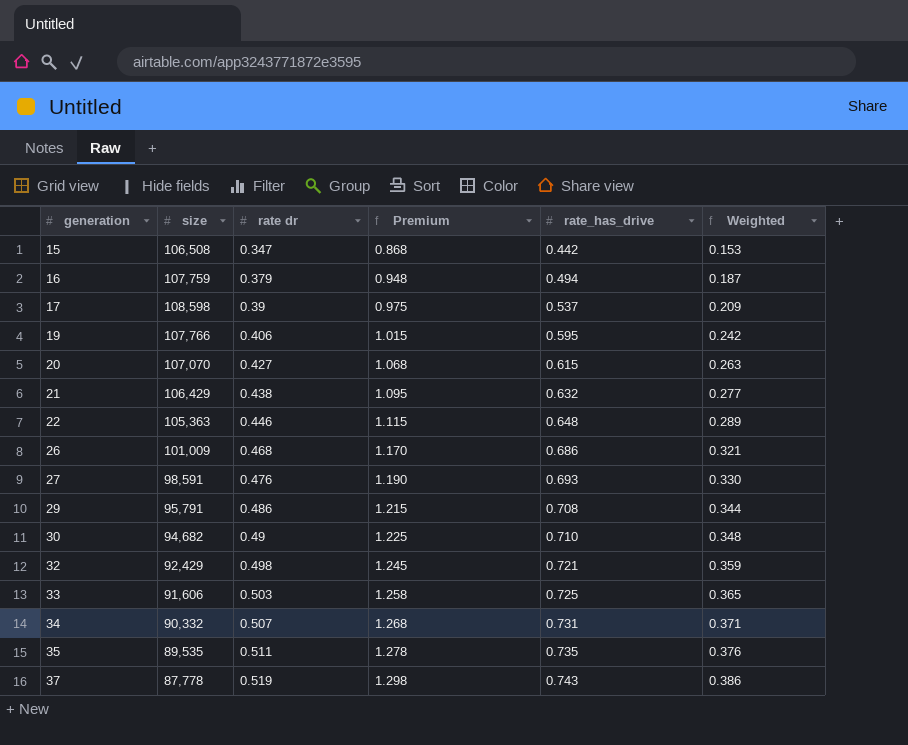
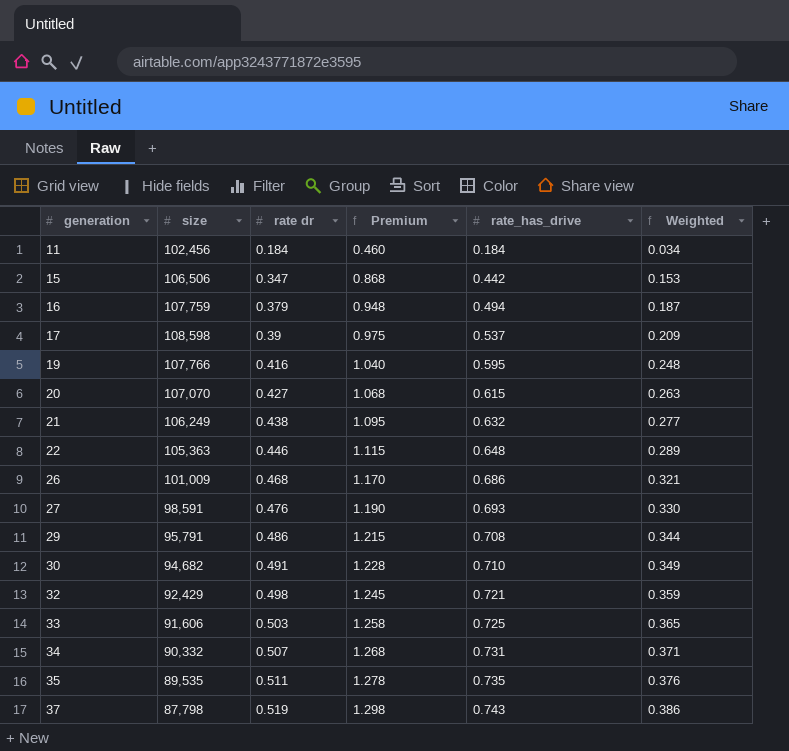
row 11: none -> 102,456 | 0.184 | 0.460 | 0.184 | 0.034
15 | size: 106,508 -> 106,506
19 | rate dr: 0.406 -> 0.416
19 | Premium: 1.015 -> 1.040
19 | Weighted: 0.242 -> 0.248
21 | size: 106,429 -> 106,249
30 | rate dr: 0.49 -> 0.491
30 | Premium: 1.225 -> 1.228
30 | Weighted: 0.348 -> 0.349
37 | size: 87,778 -> 87,798

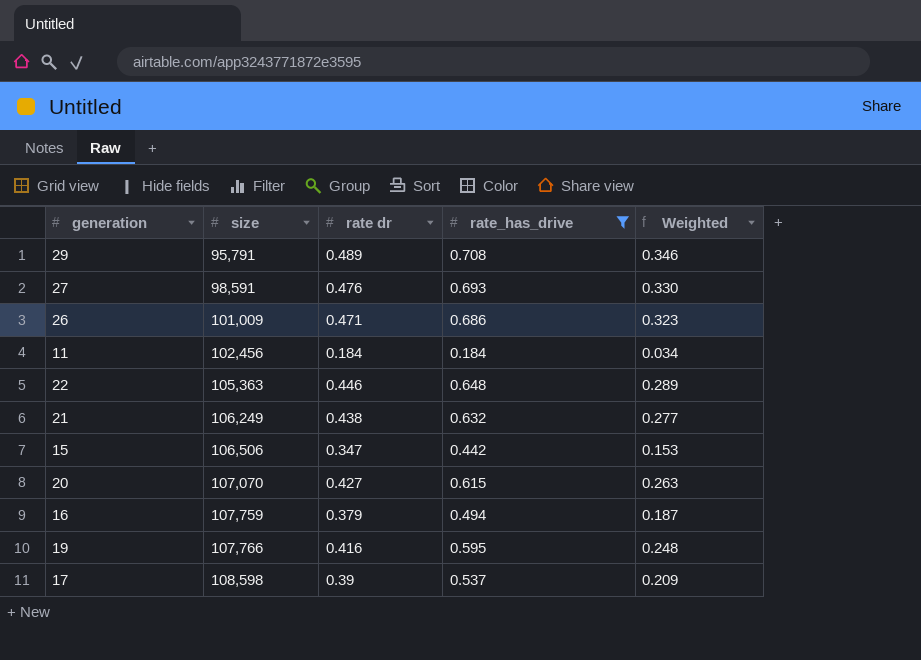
filter: none -> rate_has_drive <= 0.708
row order: generation ascending -> size ascending
column Premium | formula: [rate dr] * 2.5 -> none
29 | rate dr: 0.486 -> 0.489
29 | Weighted: 0.344 -> 0.346
26 | rate dr: 0.468 -> 0.471
26 | Weighted: 0.321 -> 0.323

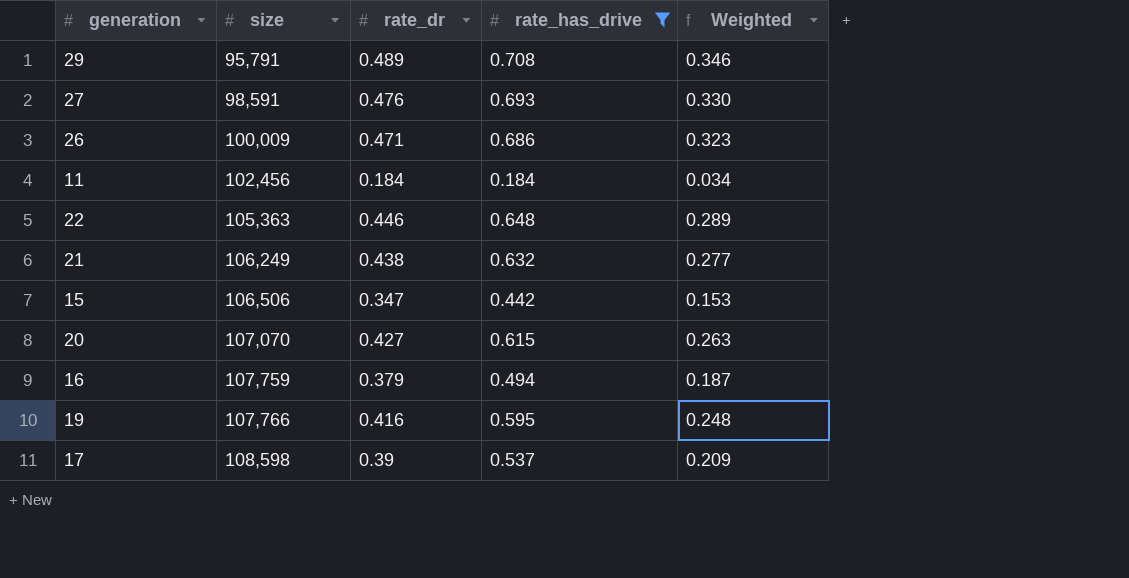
column name: rate dr -> rate_dr
26 | size: 101,009 -> 100,009

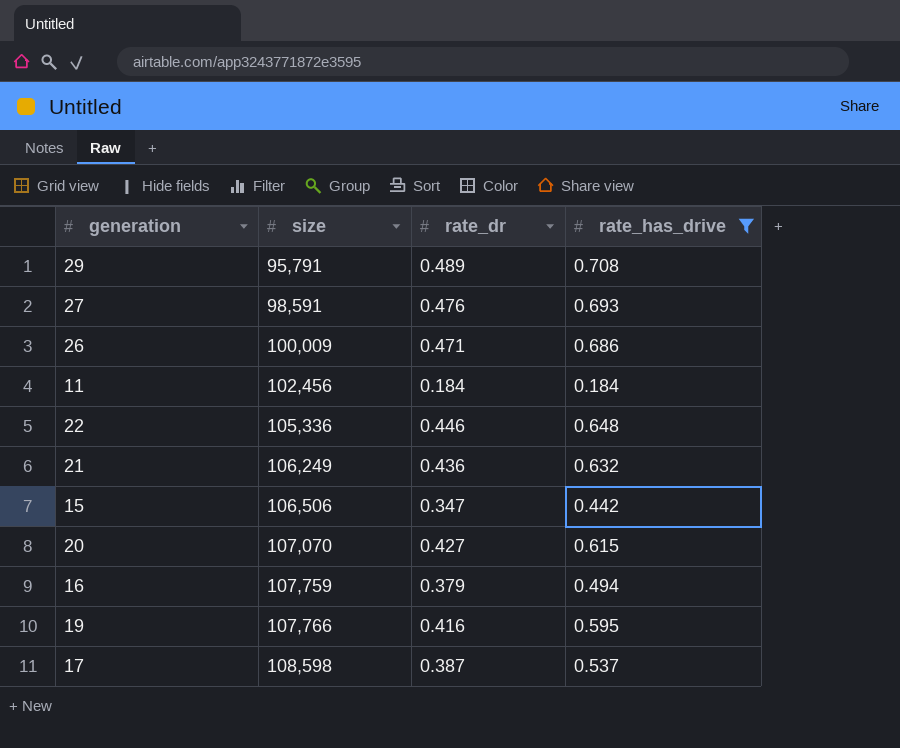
column Weighted | formula: [rate_dr] * [rate_has_drive] -> none
22 | size: 105,363 -> 105,336
21 | rate_dr: 0.438 -> 0.436
17 | rate_dr: 0.39 -> 0.387

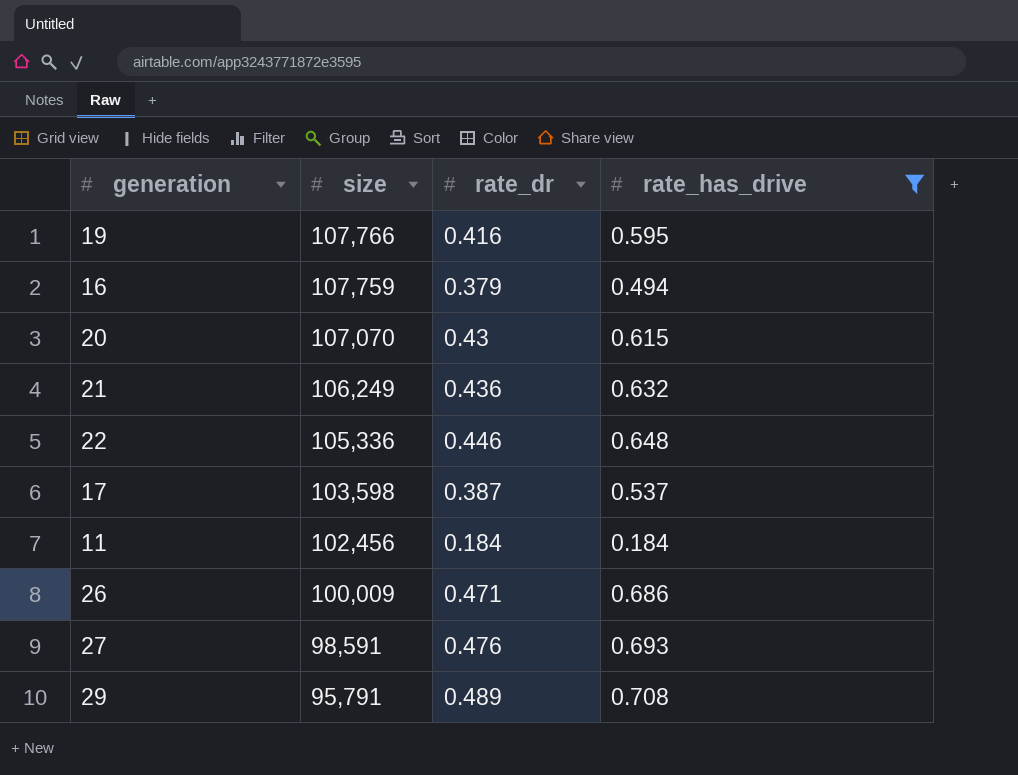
row order: size ascending -> size descending
row 15: 106,506 | 0.347 | 0.442 -> none
20 | rate_dr: 0.427 -> 0.43
17 | size: 108,598 -> 103,598

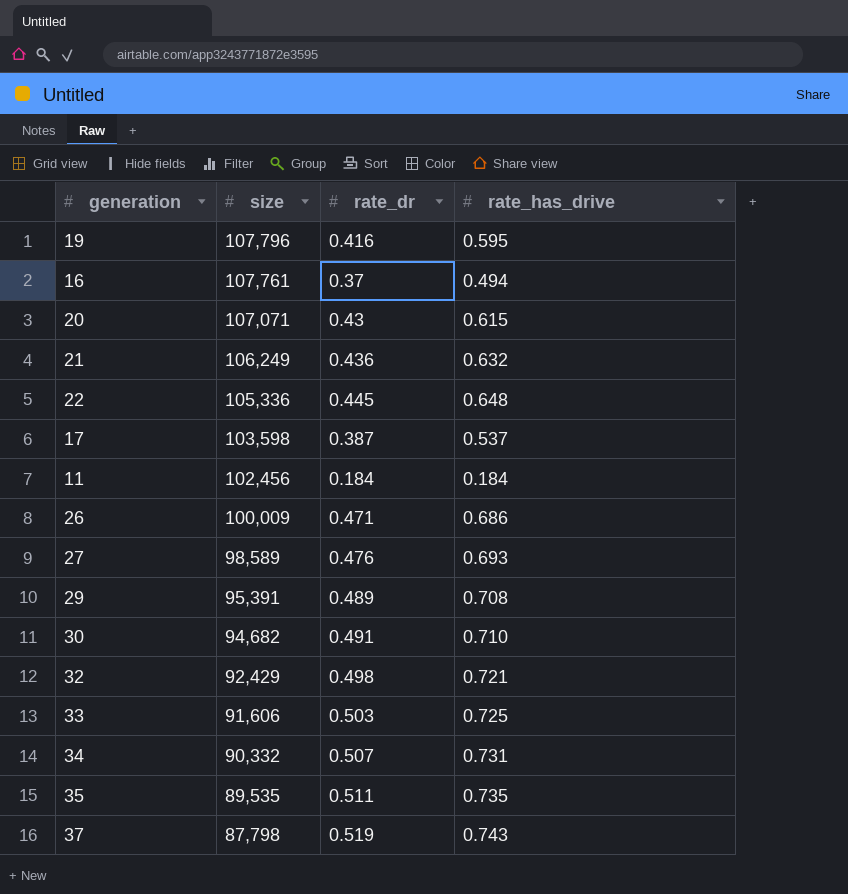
filter: rate_has_drive <= 0.708 -> none
19 | size: 107,766 -> 107,796
16 | size: 107,759 -> 107,761
16 | rate_dr: 0.379 -> 0.37
20 | size: 107,070 -> 107,071
22 | rate_dr: 0.446 -> 0.445
27 | size: 98,591 -> 98,589
29 | size: 95,791 -> 95,391

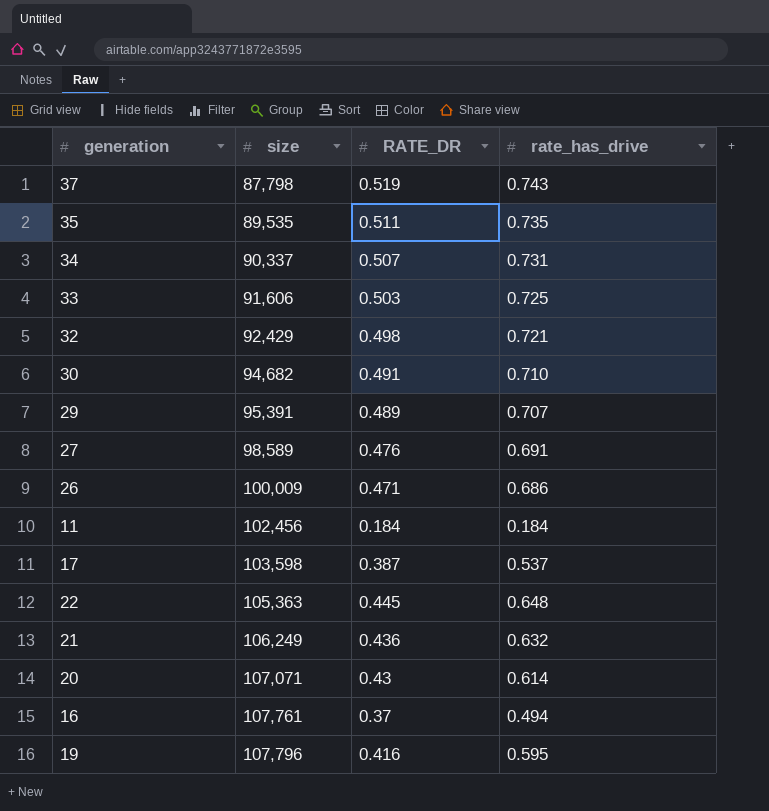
row order: size descending -> size ascending
column name: rate_dr -> RATE_DR
34 | size: 90,332 -> 90,337
29 | rate_has_drive: 0.708 -> 0.707
27 | rate_has_drive: 0.693 -> 0.691
22 | size: 105,336 -> 105,363
20 | rate_has_drive: 0.615 -> 0.614

